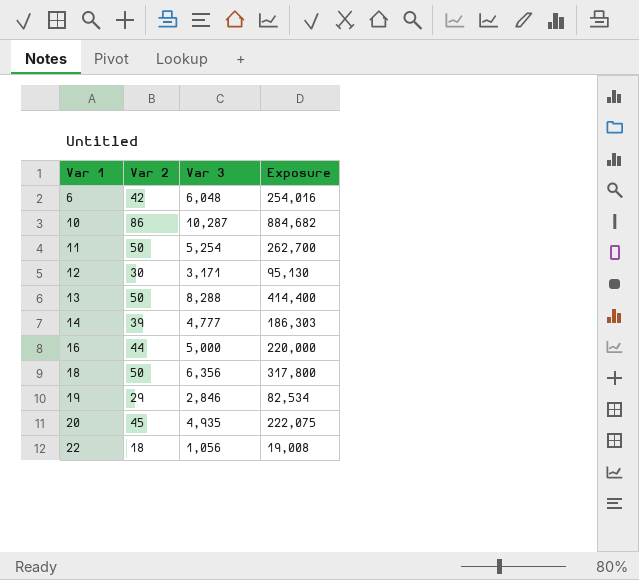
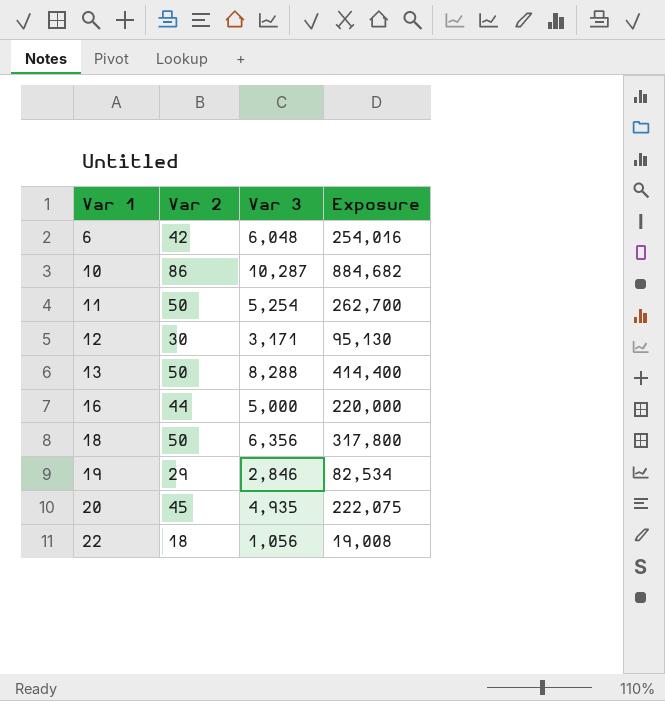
row 14: 39 | 4,777 | 186,303 -> none

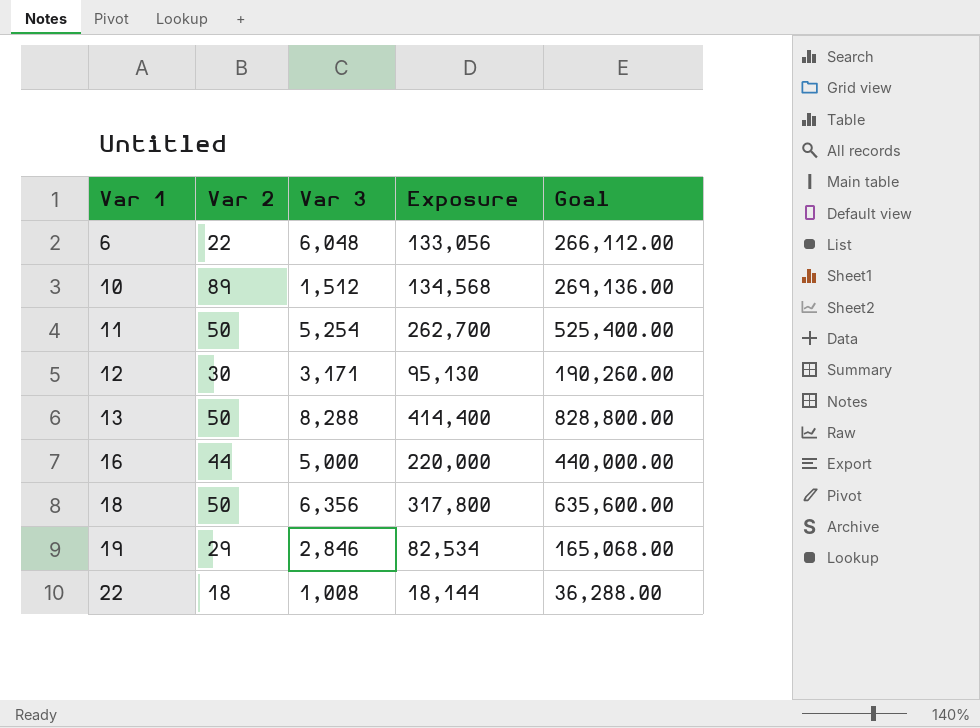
column Goal | formula: none -> [Exposure] * 2
row 20: 45 | 4,935 | 222,075 -> none
6 | Var 2: 42 -> 22
6 | Exposure: 254,016 -> 133,056
10 | Var 2: 86 -> 89
10 | Var 3: 10,287 -> 1,512
10 | Exposure: 884,682 -> 134,568
22 | Var 3: 1,056 -> 1,008
22 | Exposure: 19,008 -> 18,144

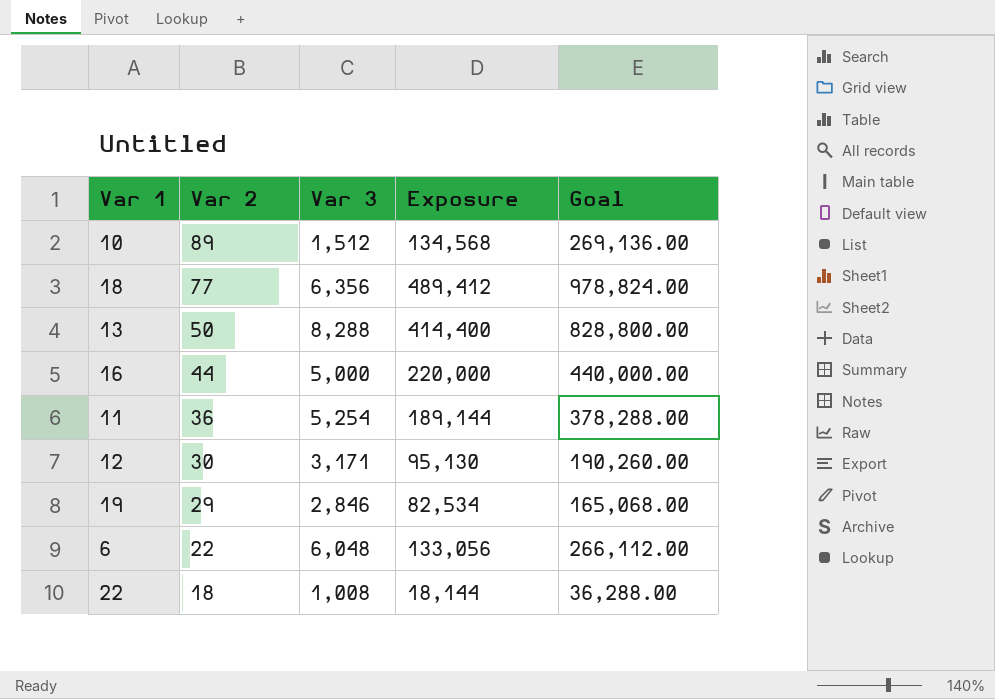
row order: Var 1 ascending -> Var 2 descending
18 | Var 2: 50 -> 77
18 | Exposure: 317,800 -> 489,412
18 | Goal: 635,600.00 -> 978,824.00
11 | Var 2: 50 -> 36
11 | Exposure: 262,700 -> 189,144
11 | Goal: 525,400.00 -> 378,288.00

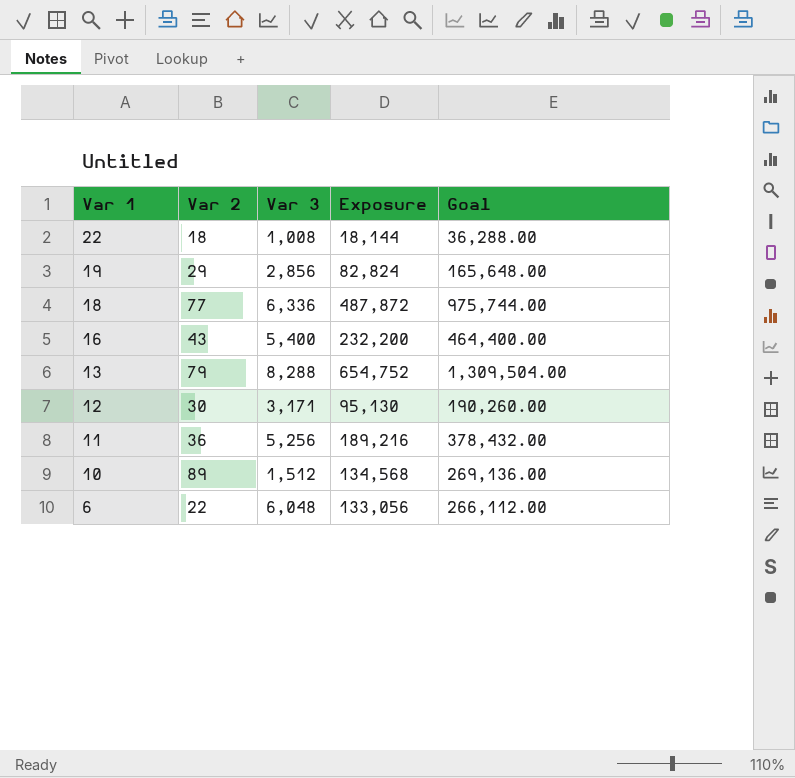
row order: Var 2 descending -> Var 1 descending
19 | Var 3: 2,846 -> 2,856
19 | Exposure: 82,534 -> 82,824
19 | Goal: 165,068.00 -> 165,648.00
18 | Var 3: 6,356 -> 6,336
18 | Exposure: 489,412 -> 487,872
18 | Goal: 978,824.00 -> 975,744.00
16 | Var 2: 44 -> 43
16 | Var 3: 5,000 -> 5,400
16 | Exposure: 220,000 -> 232,200
16 | Goal: 440,000.00 -> 464,400.00
13 | Var 2: 50 -> 79
13 | Exposure: 414,400 -> 654,752
13 | Goal: 828,800.00 -> 1,309,504.00
11 | Var 3: 5,254 -> 5,256
11 | Exposure: 189,144 -> 189,216
11 | Goal: 378,288.00 -> 378,432.00

